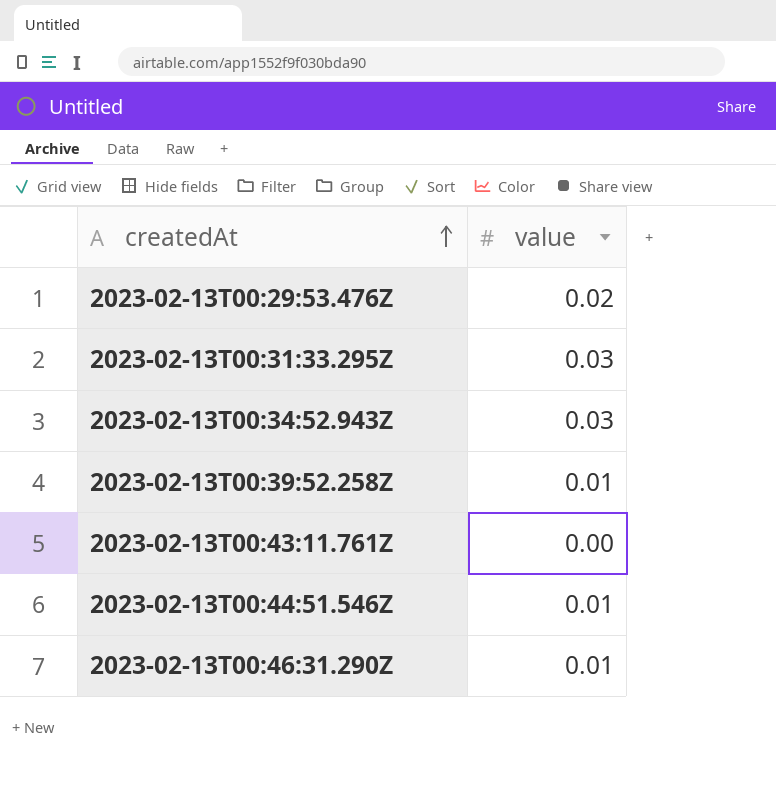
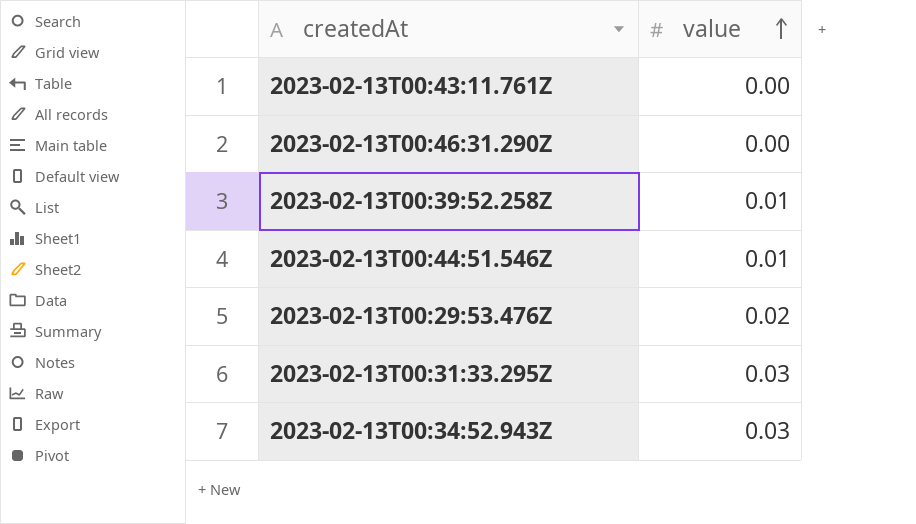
row order: createdAt ascending -> value ascending
2023-02-13T00:46:31.290Z | value: 0.01 -> 0.00

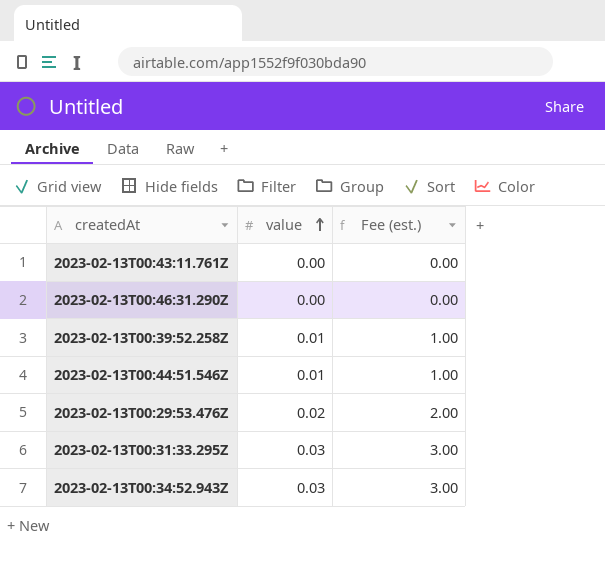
column Fee (est.) | formula: none -> [value] * 100

